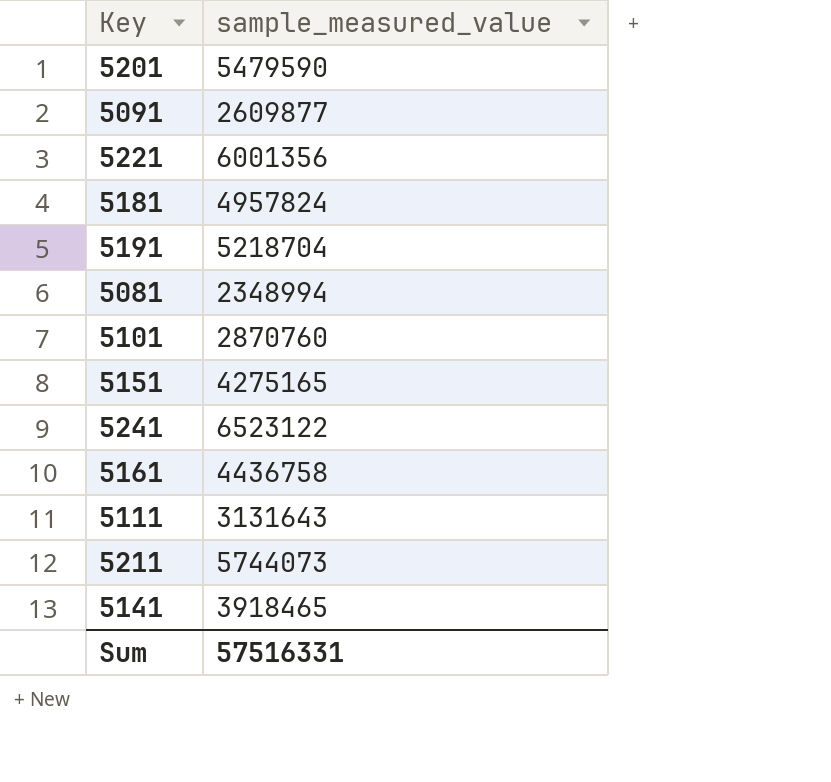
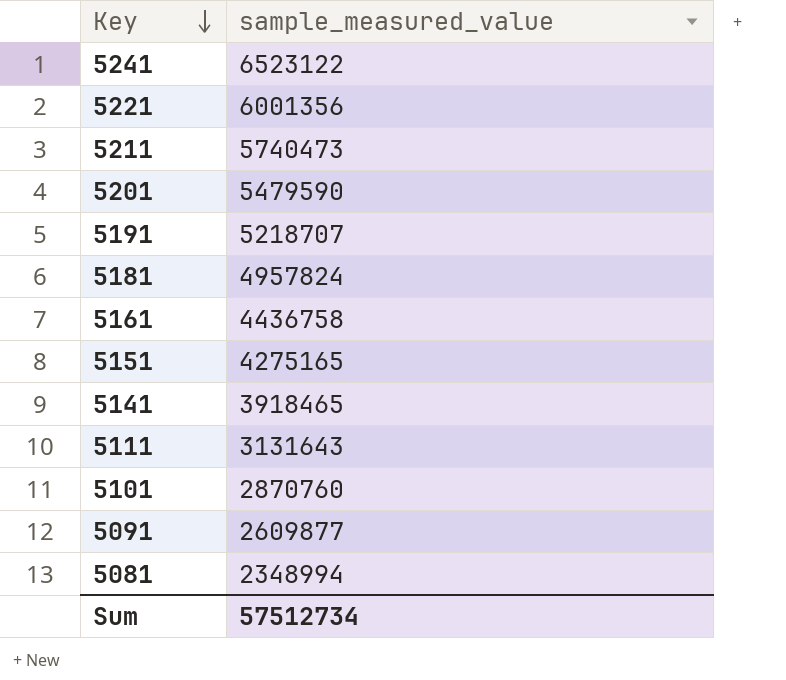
row order: none -> Key descending
5211 | sample_measured_value: 5744073 -> 5740473
5191 | sample_measured_value: 5218704 -> 5218707
Sum | sample_measured_value: 57516331 -> 57512734

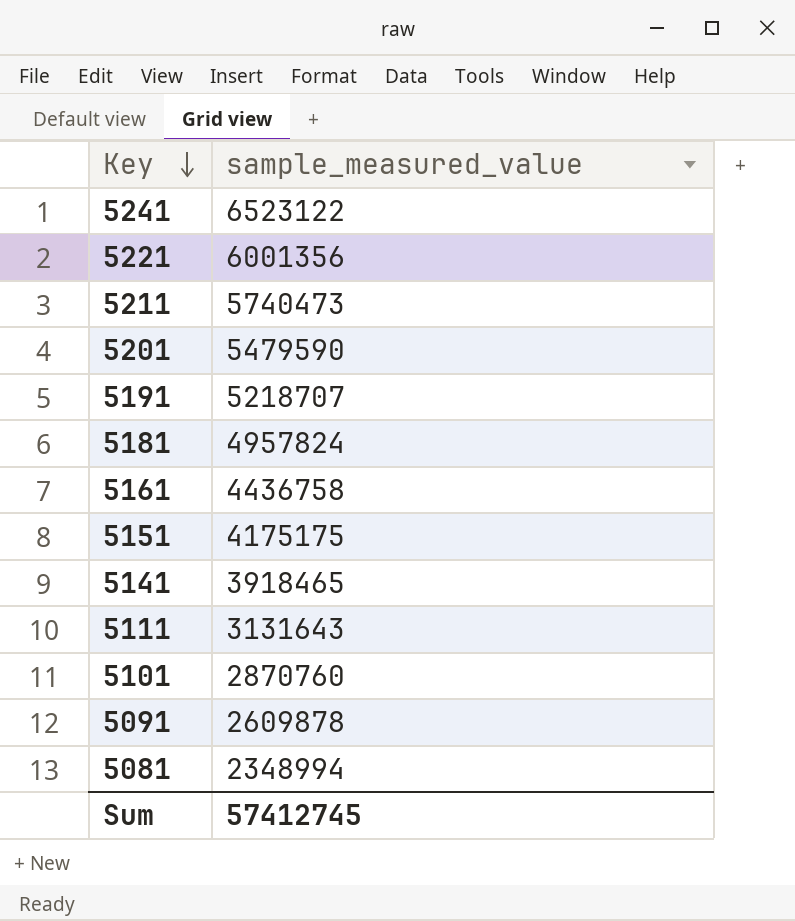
5151 | sample_measured_value: 4275165 -> 4175175
5091 | sample_measured_value: 2609877 -> 2609878
Sum | sample_measured_value: 57512734 -> 57412745

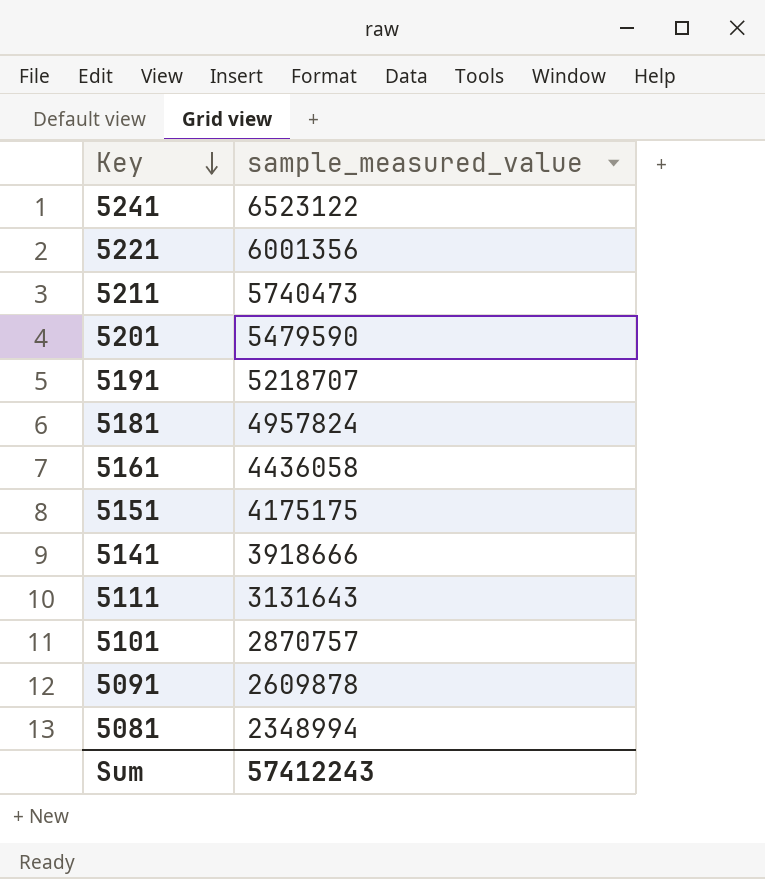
5161 | sample_measured_value: 4436758 -> 4436058
5141 | sample_measured_value: 3918465 -> 3918666
5101 | sample_measured_value: 2870760 -> 2870757
Sum | sample_measured_value: 57412745 -> 57412243

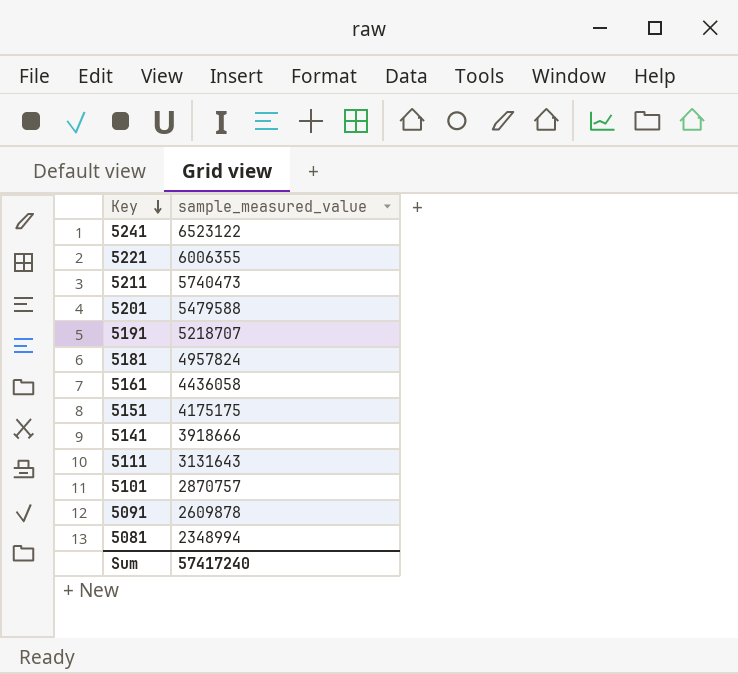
5221 | sample_measured_value: 6001356 -> 6006355
5201 | sample_measured_value: 5479590 -> 5479588
Sum | sample_measured_value: 57412243 -> 57417240

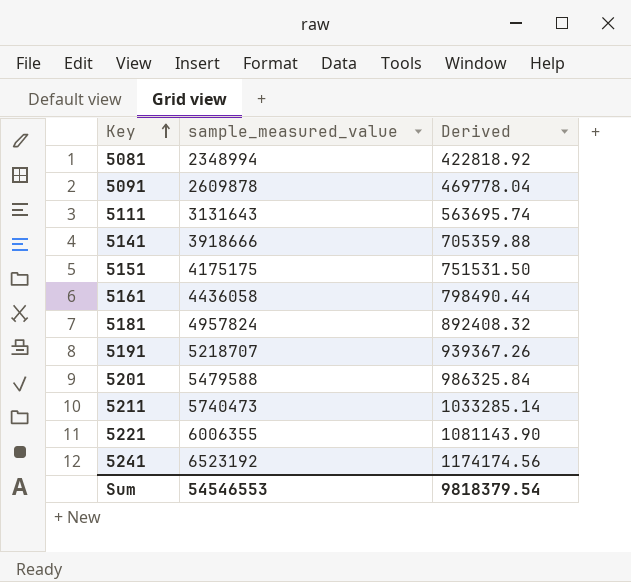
row order: Key descending -> Key ascending
column Derived | formula: none -> [sample_measured_value] * 0.18
row 5101: 2870757 -> none
5241 | sample_measured_value: 6523122 -> 6523192
Sum | sample_measured_value: 57417240 -> 54546553

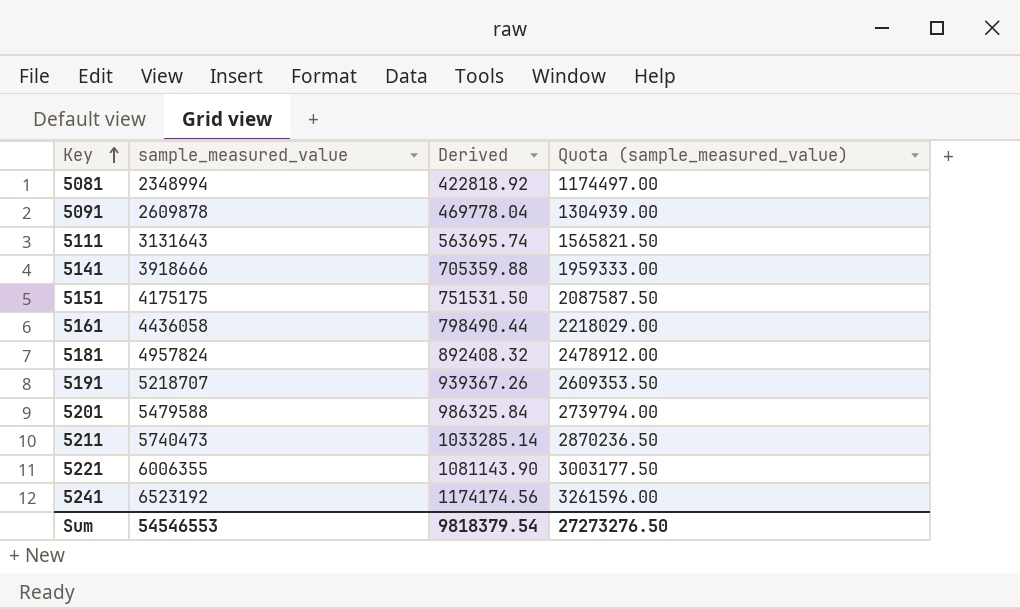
column Quota (sample_measured_value) | formula: none -> [sample_measured_value] * 0.5

